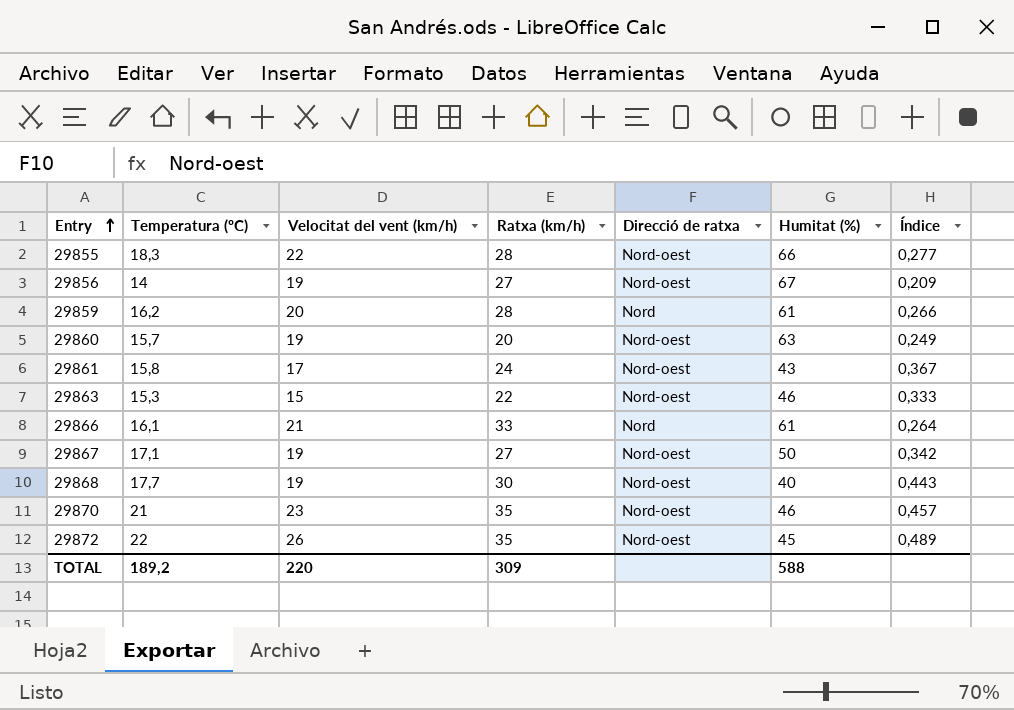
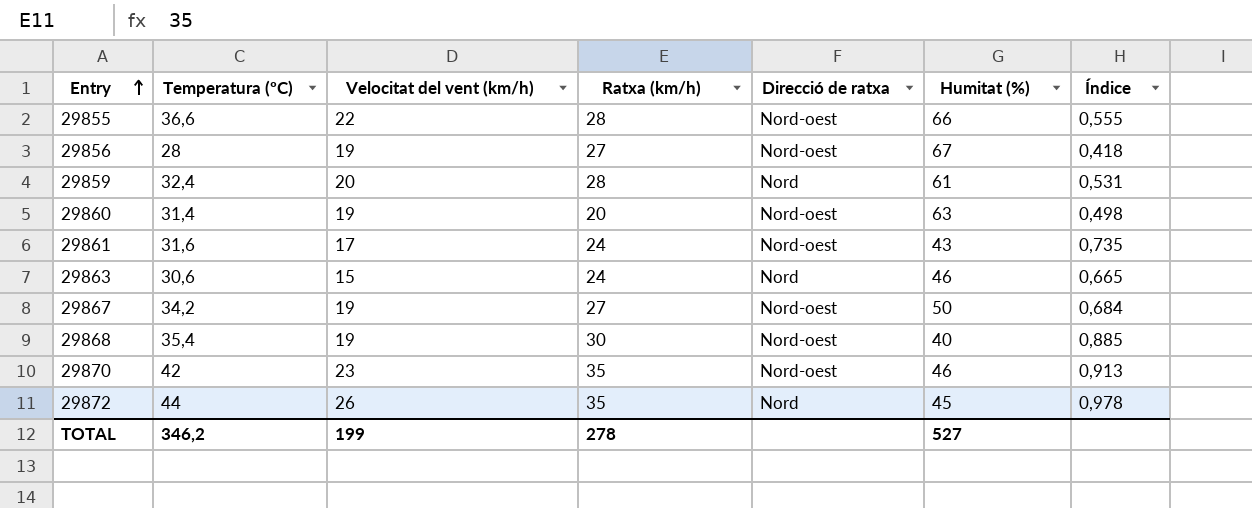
row 29866: 16,1 | 21 | 33 | Nord | 61 | 0,264 -> none
29855 | Temperatura (ºC): 18,3 -> 36,6
29855 | Índice: 0,277 -> 0,555
29856 | Temperatura (ºC): 14 -> 28
29856 | Índice: 0,209 -> 0,418
29859 | Temperatura (ºC): 16,2 -> 32,4
29859 | Índice: 0,266 -> 0,531
29860 | Temperatura (ºC): 15,7 -> 31,4
29860 | Índice: 0,249 -> 0,498
29861 | Temperatura (ºC): 15,8 -> 31,6
29861 | Índice: 0,367 -> 0,735
29863 | Temperatura (ºC): 15,3 -> 30,6
29863 | Ratxa (km/h): 22 -> 24
29863 | Direcció de ratxa: Nord-oest -> Nord
29863 | Índice: 0,333 -> 0,665
29867 | Temperatura (ºC): 17,1 -> 34,2
29867 | Índice: 0,342 -> 0,684
29868 | Temperatura (ºC): 17,7 -> 35,4
29868 | Índice: 0,443 -> 0,885
29870 | Temperatura (ºC): 21 -> 42
29870 | Índice: 0,457 -> 0,913
29872 | Temperatura (ºC): 22 -> 44
29872 | Direcció de ratxa: Nord-oest -> Nord
29872 | Índice: 0,489 -> 0,978
TOTAL | Temperatura (ºC): 189,2 -> 346,2
TOTAL | Velocitat del vent (km/h): 220 -> 199
TOTAL | Ratxa (km/h): 309 -> 278
TOTAL | Humitat (%): 588 -> 527

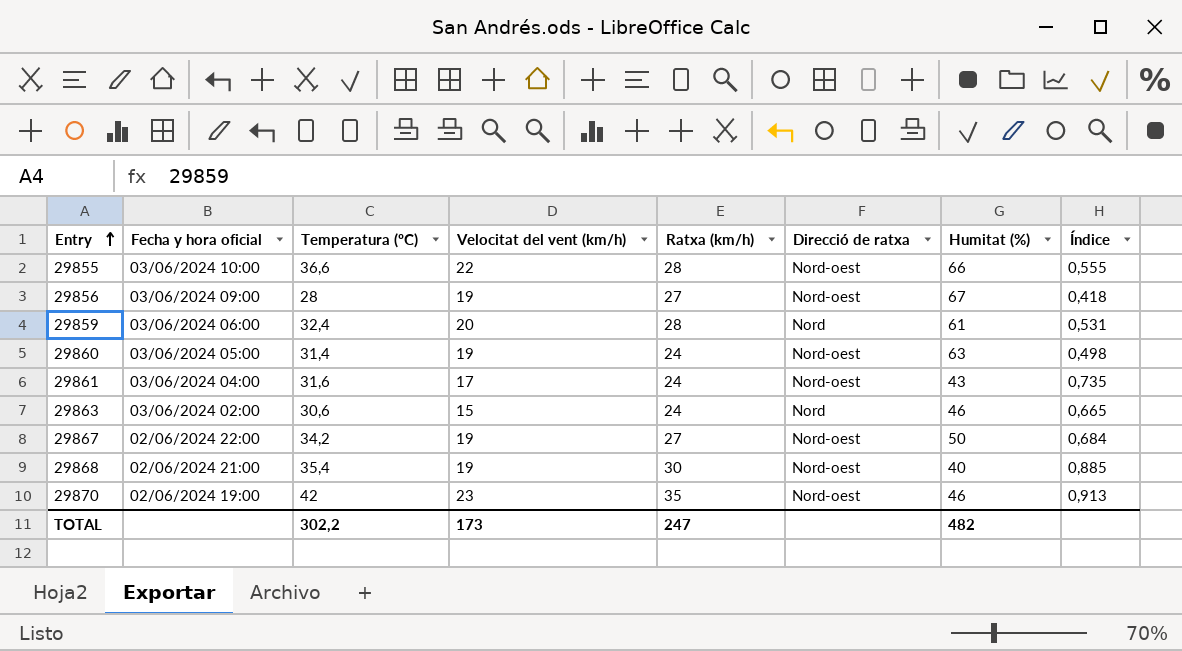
column Fecha y hora oficial | position: none -> 2
row 29872: 44 | 26 | 35 | Nord | 45 | 0,978 -> none
29860 | Ratxa (km/h): 20 -> 24
TOTAL | Temperatura (ºC): 346,2 -> 302,2
TOTAL | Velocitat del vent (km/h): 199 -> 173
TOTAL | Ratxa (km/h): 278 -> 247
TOTAL | Humitat (%): 527 -> 482

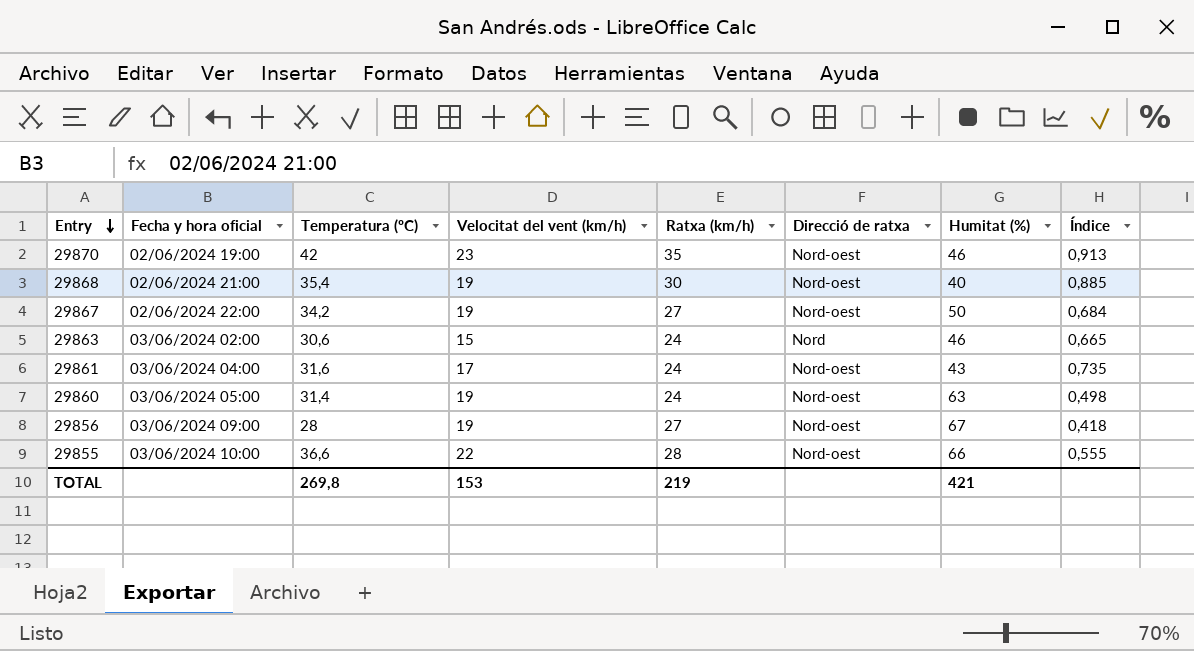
row order: Entry ascending -> Entry descending
row 29859: 03/06/2024 06:00 | 32,4 | 20 | 28 | Nord | 61 | 0,531 -> none
TOTAL | Temperatura (ºC): 302,2 -> 269,8
TOTAL | Velocitat del vent (km/h): 173 -> 153
TOTAL | Ratxa (km/h): 247 -> 219
TOTAL | Humitat (%): 482 -> 421

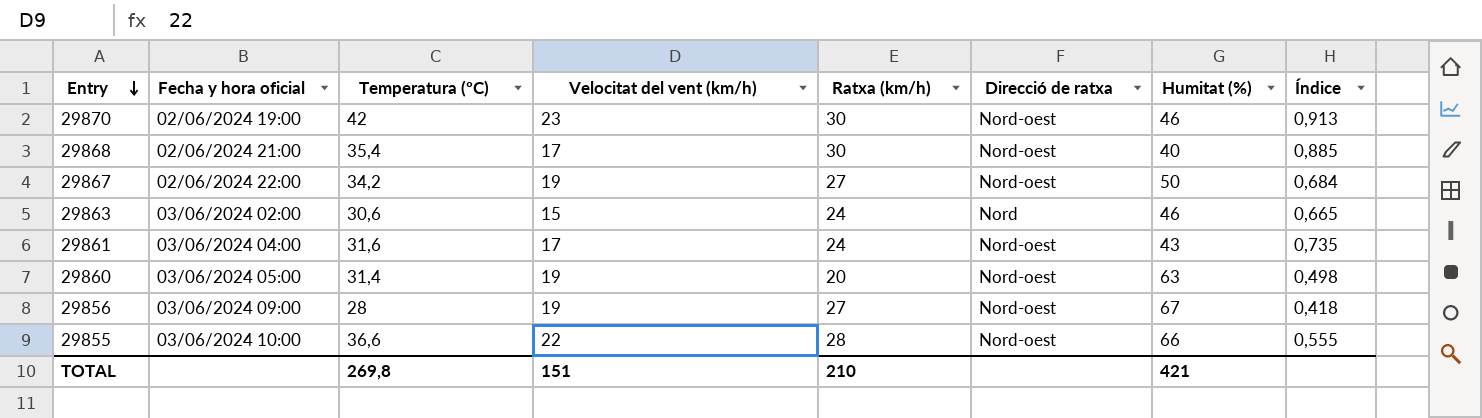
29870 | Ratxa (km/h): 35 -> 30
29868 | Velocitat del vent (km/h): 19 -> 17
29860 | Ratxa (km/h): 24 -> 20
TOTAL | Velocitat del vent (km/h): 153 -> 151
TOTAL | Ratxa (km/h): 219 -> 210

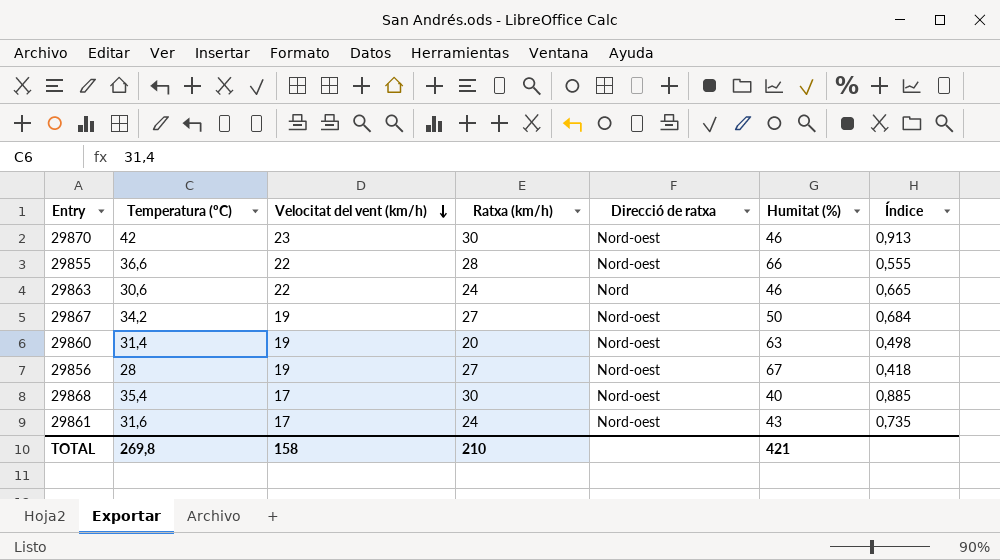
row order: Entry descending -> Velocitat del vent (km/h) descending
column Fecha y hora oficial | position: 2 -> none
29863 | Velocitat del vent (km/h): 15 -> 22
TOTAL | Velocitat del vent (km/h): 151 -> 158

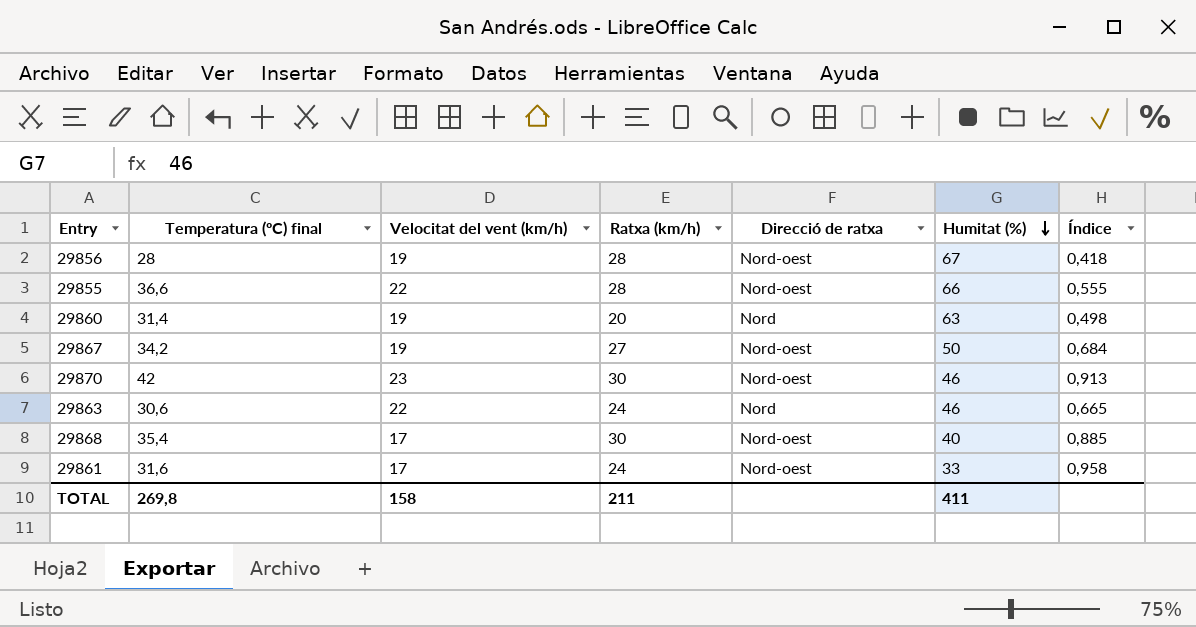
row order: Velocitat del vent (km/h) descending -> Humitat (%) descending
column name: Temperatura (ºC) -> Temperatura (ºC) final
29856 | Ratxa (km/h): 27 -> 28
29860 | Direcció de ratxa: Nord-oest -> Nord
29861 | Humitat (%): 43 -> 33
29861 | Índice: 0,735 -> 0,958
TOTAL | Ratxa (km/h): 210 -> 211
TOTAL | Humitat (%): 421 -> 411

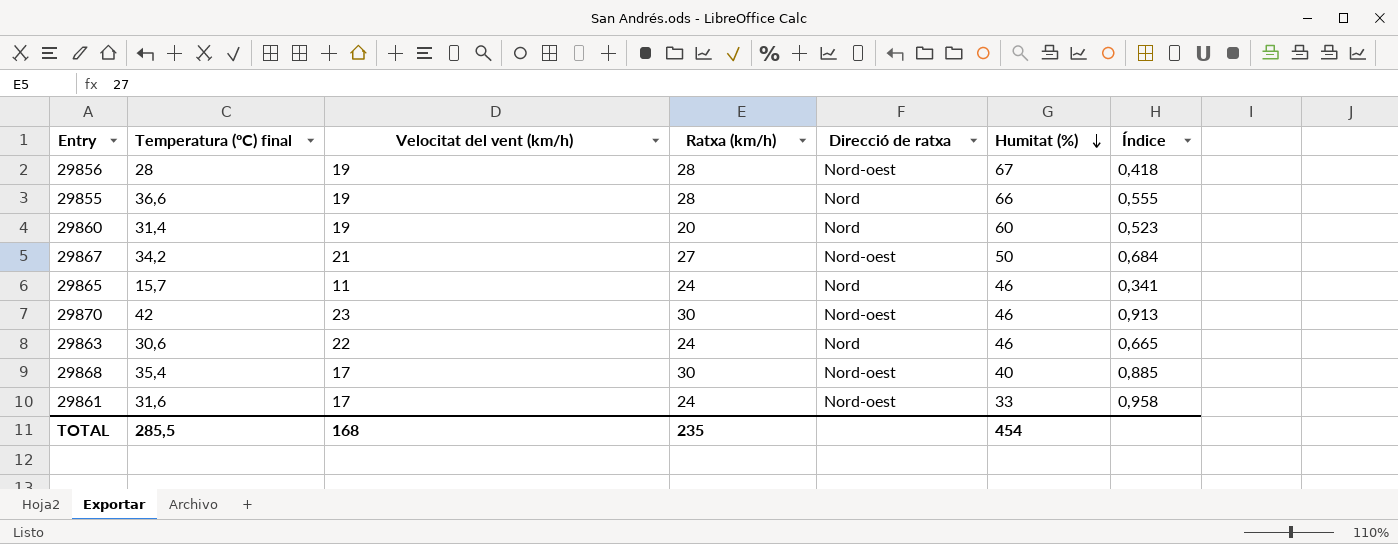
29855 | Velocitat del vent (km/h): 22 -> 19
29855 | Direcció de ratxa: Nord-oest -> Nord
29860 | Humitat (%): 63 -> 60
29860 | Índice: 0,498 -> 0,523
29867 | Velocitat del vent (km/h): 19 -> 21
row 29865: none -> 15,7 | 11 | 24 | Nord | 46 | 0,341
TOTAL | Temperatura (ºC) final: 269,8 -> 285,5
TOTAL | Velocitat del vent (km/h): 158 -> 168
TOTAL | Ratxa (km/h): 211 -> 235
TOTAL | Humitat (%): 411 -> 454

